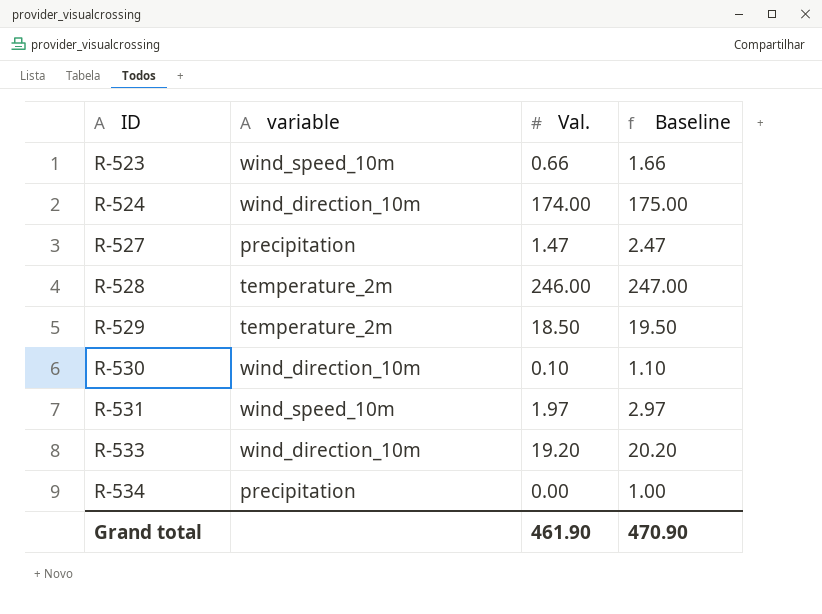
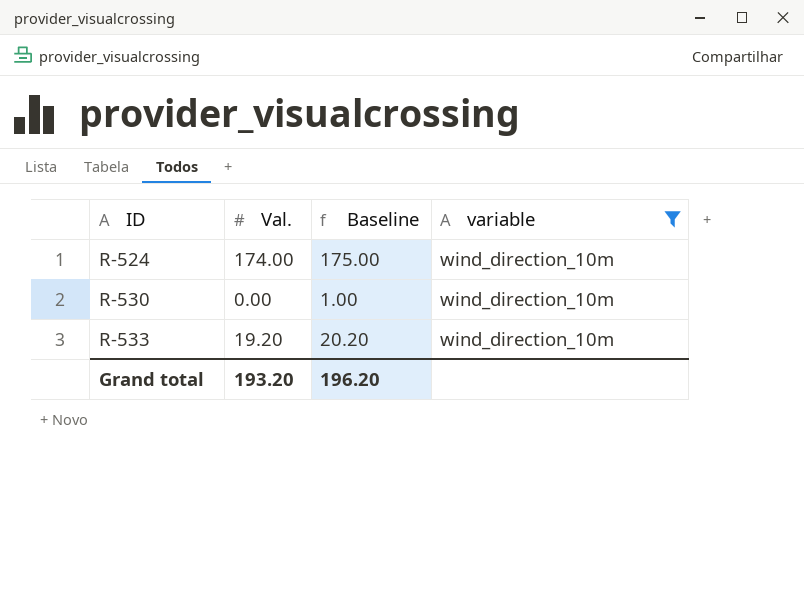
filter: none -> variable = wind_direction_10m
column variable | position: 2 -> 4
R-530 | Val.: 0.10 -> 0.00
R-530 | Baseline: 1.10 -> 1.00
Grand total | Val.: 461.90 -> 193.20
Grand total | Baseline: 470.90 -> 196.20

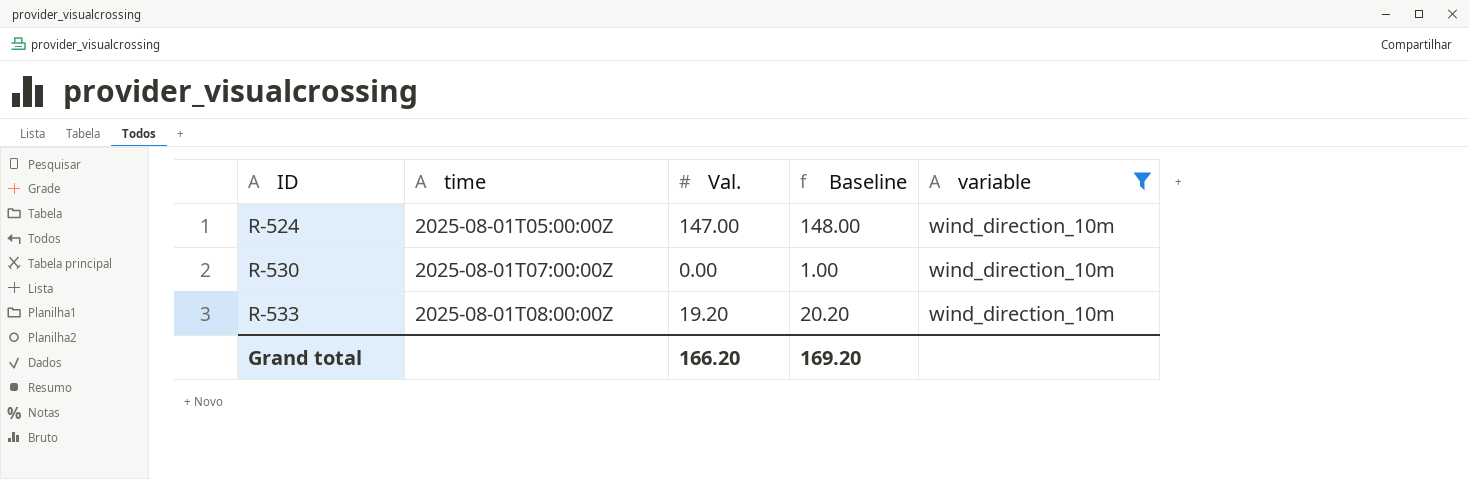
column time | position: none -> 2
R-524 | Val.: 174.00 -> 147.00
R-524 | Baseline: 175.00 -> 148.00
Grand total | Val.: 193.20 -> 166.20
Grand total | Baseline: 196.20 -> 169.20

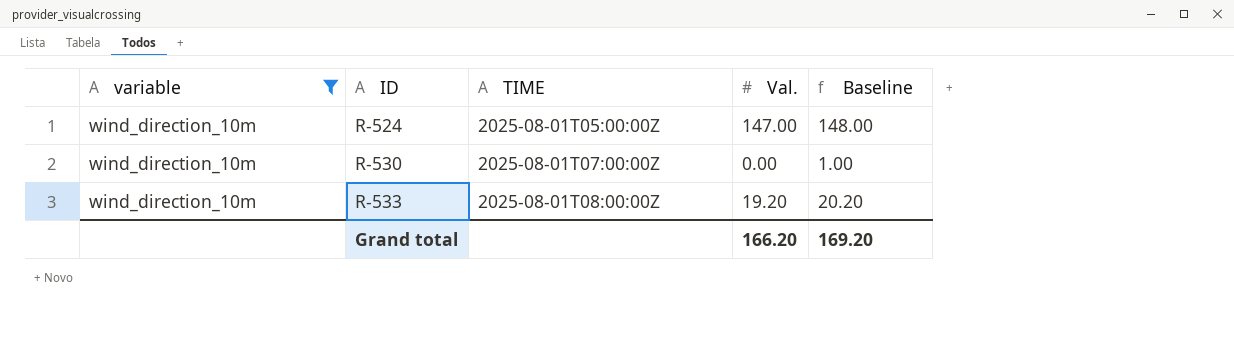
column variable | position: 5 -> 1
column name: time -> TIME

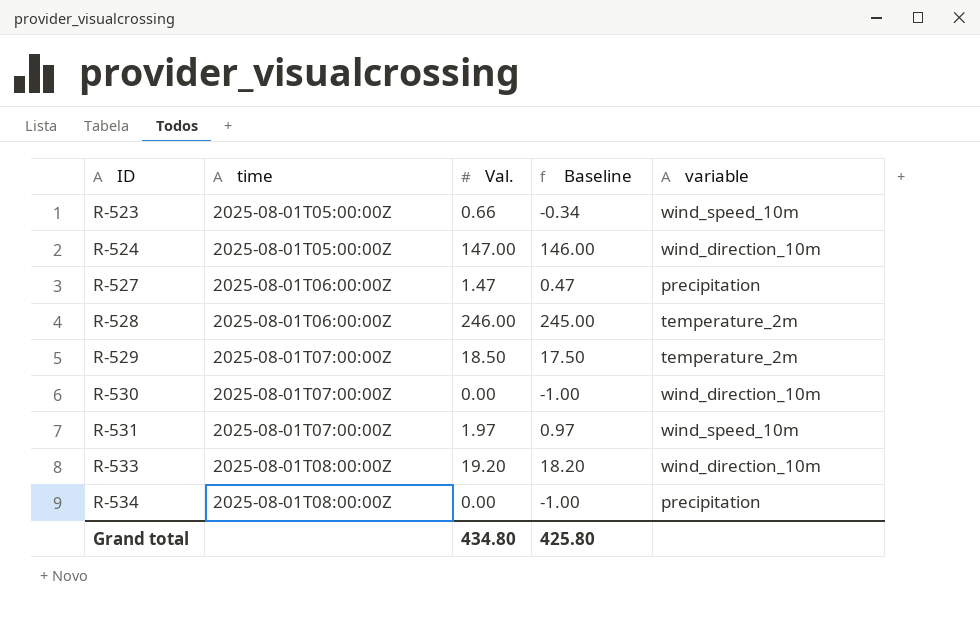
filter: variable = wind_direction_10m -> none
column name: TIME -> time
column Baseline | formula: [Val.] + 1 -> [Val.] - 1
column variable | position: 1 -> 5
Grand total | Val.: 166.20 -> 434.80
Grand total | Baseline: 169.20 -> 425.80

